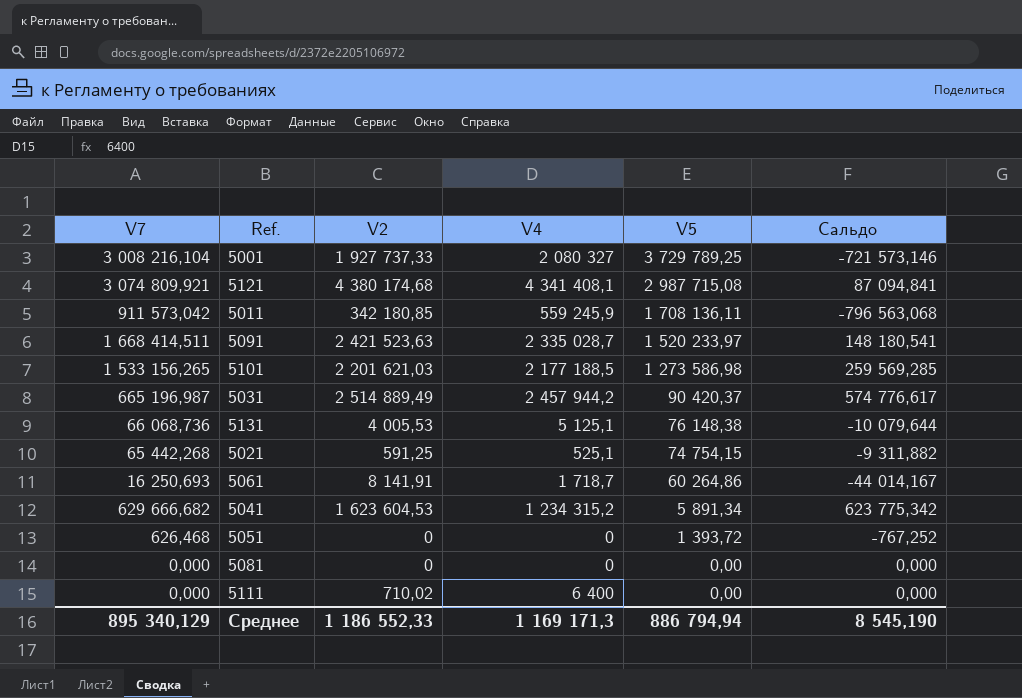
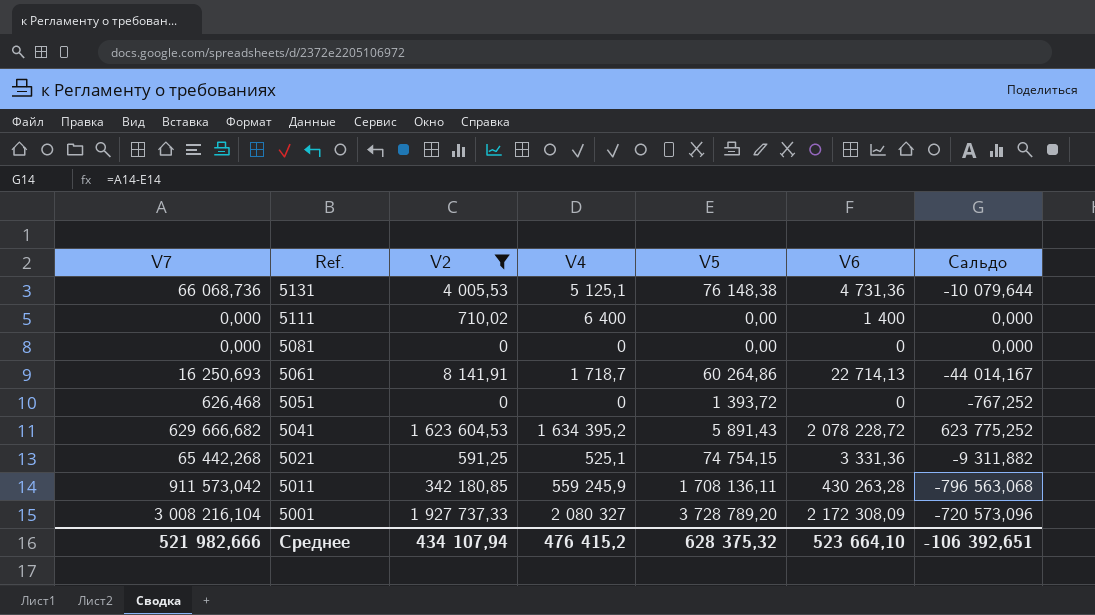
filter: none -> V2 <= 1 927 737,33
row order: V5 descending -> Ref. descending
column V6 | position: none -> 6
5041 | V4: 1 234 315,2 -> 1 634 395,2
5041 | V5: 5 891,34 -> 5 891,43
5041 | Сальдо: 623 775,342 -> 623 775,252
5001 | V5: 3 729 789,25 -> 3 728 789,20
5001 | Сальдо: -721 573,146 -> -720 573,096
Среднее | V7: 895 340,129 -> 521 982,666
Среднее | V2: 1 186 552,33 -> 434 107,94
Среднее | V4: 1 169 171,3 -> 476 415,2
Среднее | V5: 886 794,94 -> 628 375,32
Среднее | Сальдо: 8 545,190 -> -106 392,651

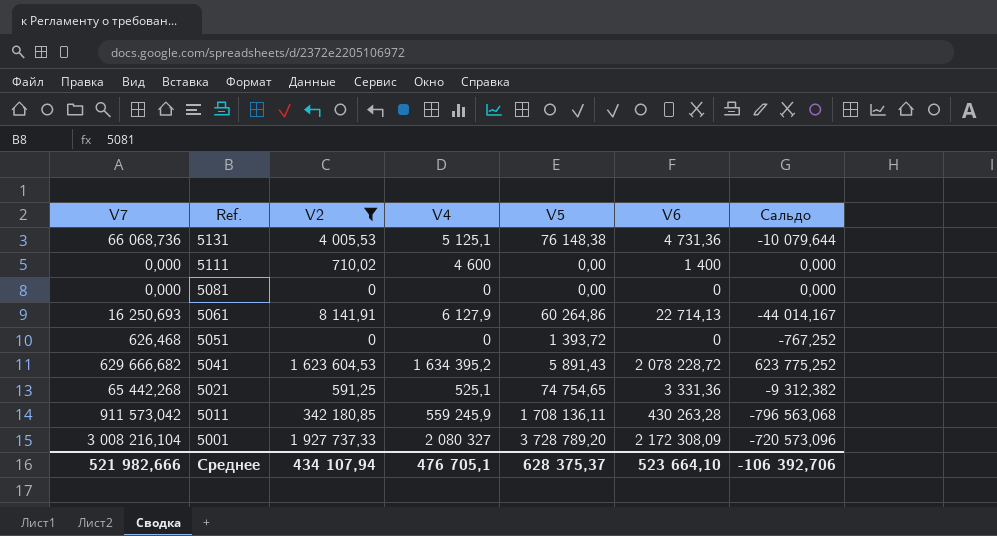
5111 | V4: 6 400 -> 4 600
5061 | V4: 1 718,7 -> 6 127,9
5021 | V5: 74 754,15 -> 74 754,65
5021 | Сальдо: -9 311,882 -> -9 312,382
Среднее | V4: 476 415,2 -> 476 705,1
Среднее | V5: 628 375,32 -> 628 375,37
Среднее | Сальдо: -106 392,651 -> -106 392,706

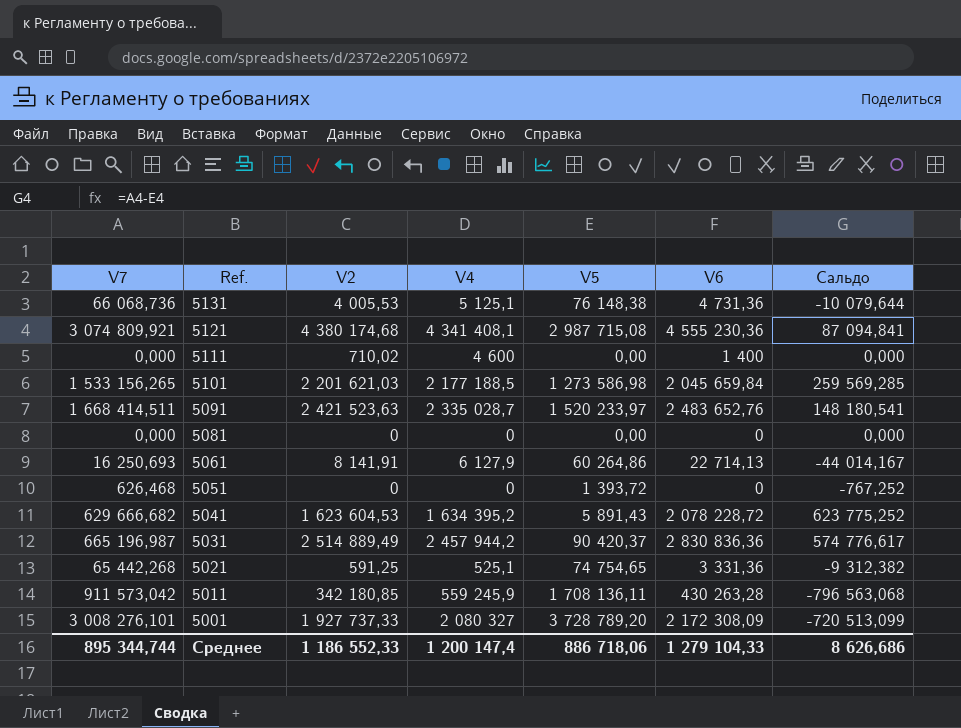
filter: V2 <= 1 927 737,33 -> none
5001 | V7: 3 008 216,104 -> 3 008 276,101
5001 | Сальдо: -720 573,096 -> -720 513,099
Среднее | V7: 521 982,666 -> 895 344,744
Среднее | V2: 434 107,94 -> 1 186 552,33
Среднее | V4: 476 705,1 -> 1 200 147,4
Среднее | V5: 628 375,37 -> 886 718,06
Среднее | V6: 523 664,10 -> 1 279 104,33
Среднее | Сальдо: -106 392,706 -> 8 626,686

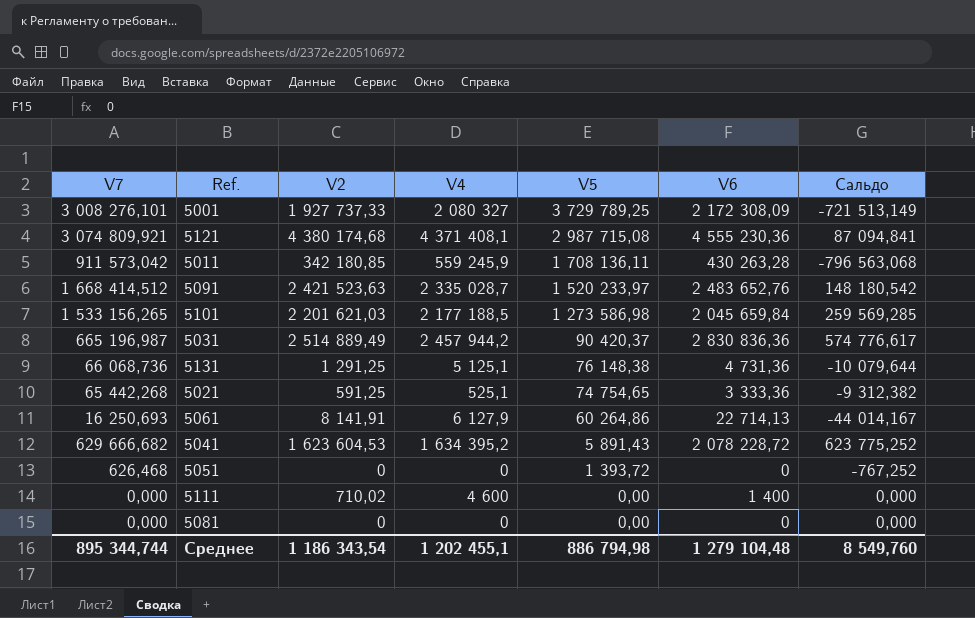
row order: Ref. descending -> V5 descending
5001 | V5: 3 728 789,20 -> 3 729 789,25
5001 | Сальдо: -720 513,099 -> -721 513,149
5121 | V4: 4 341 408,1 -> 4 371 408,1
5091 | V7: 1 668 414,511 -> 1 668 414,512
5091 | Сальдо: 148 180,541 -> 148 180,542
5131 | V2: 4 005,53 -> 1 291,25
5021 | V6: 3 331,36 -> 3 333,36
Среднее | V2: 1 186 552,33 -> 1 186 343,54
Среднее | V4: 1 200 147,4 -> 1 202 455,1
Среднее | V5: 886 718,06 -> 886 794,98
Среднее | V6: 1 279 104,33 -> 1 279 104,48
Среднее | Сальдо: 8 626,686 -> 8 549,760

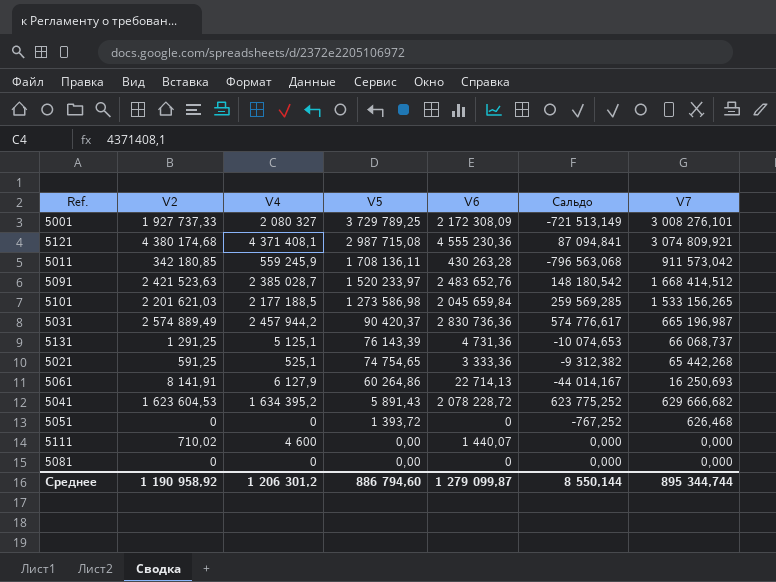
column V7 | position: 1 -> 7
5091 | V4: 2 335 028,7 -> 2 385 028,7
5031 | V2: 2 514 889,49 -> 2 574 889,49
5031 | V6: 2 830 836,36 -> 2 830 736,36
5131 | V5: 76 148,38 -> 76 143,39
5131 | Сальдо: -10 079,644 -> -10 074,653
5131 | V7: 66 068,736 -> 66 068,737
5111 | V6: 1 400 -> 1 440,07
Среднее | V2: 1 186 343,54 -> 1 190 958,92
Среднее | V4: 1 202 455,1 -> 1 206 301,2
Среднее | V5: 886 794,98 -> 886 794,60
Среднее | V6: 1 279 104,48 -> 1 279 099,87
Среднее | Сальдо: 8 549,760 -> 8 550,144

